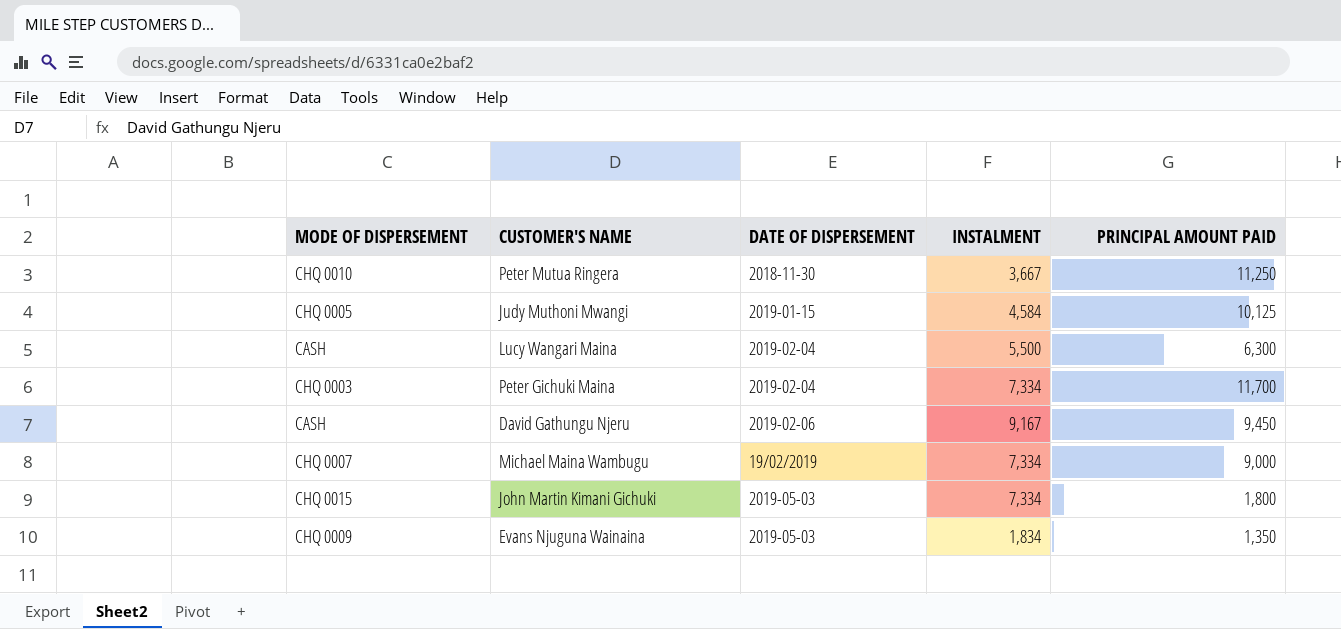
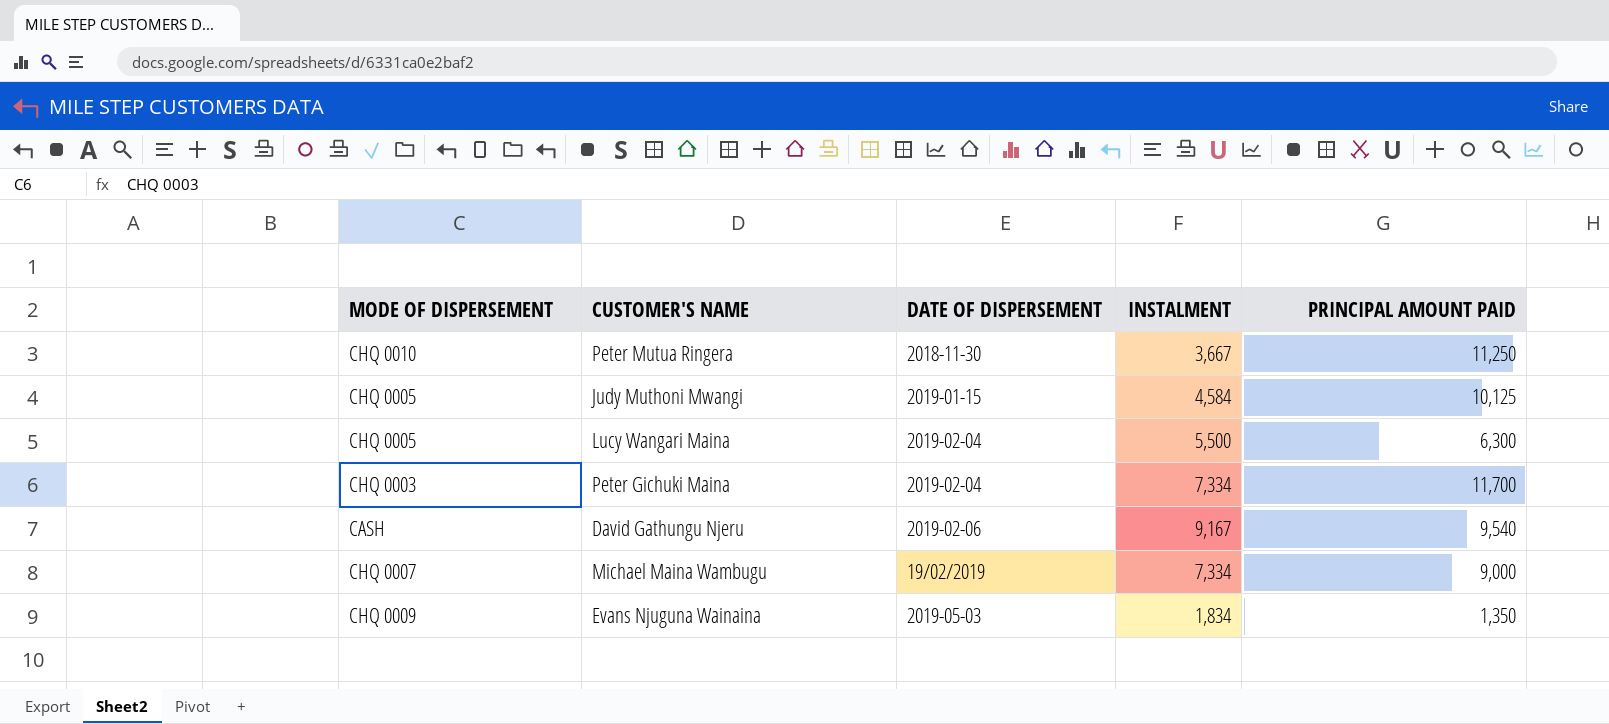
row John Martin Kimani Gichuki: CHQ 0015 | 2019-05-03 | 7,334 | 1,800 -> none
Lucy Wangari Maina | MODE OF DISPERSEMENT: CASH -> CHQ 0005
David Gathungu Njeru | PRINCIPAL AMOUNT PAID: 9,450 -> 9,540

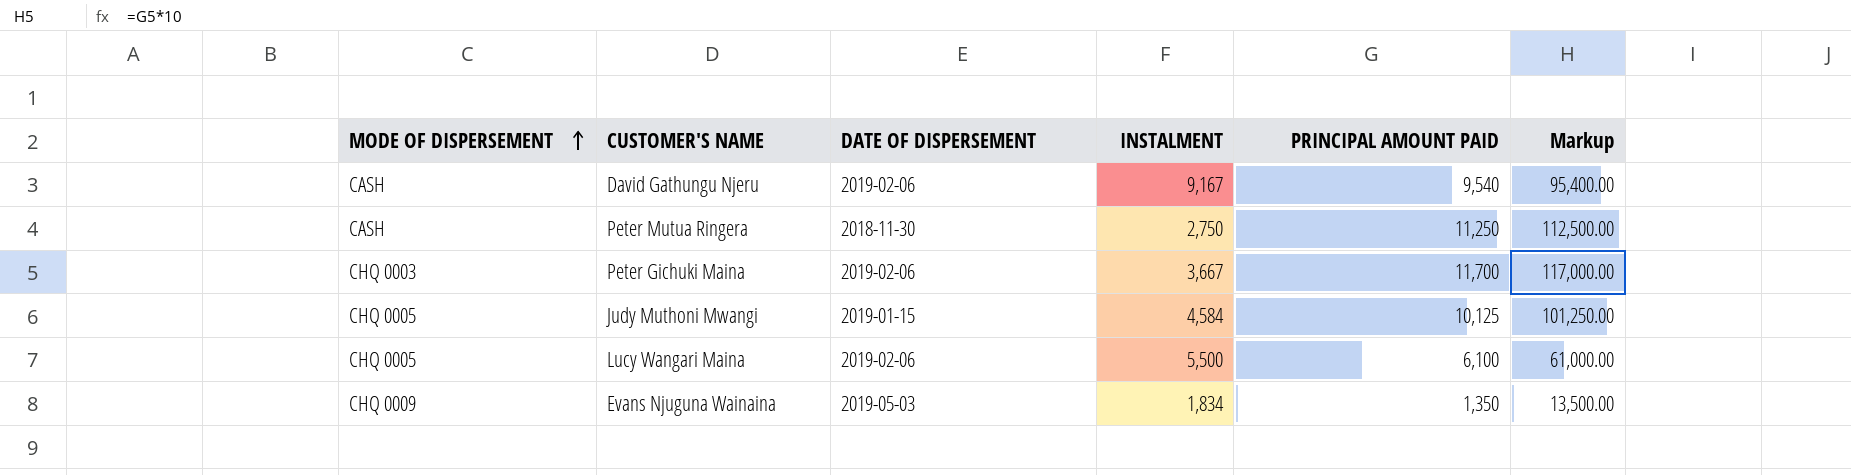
row order: none -> MODE OF DISPERSEMENT ascending
column Markup | formula: none -> [PRINCIPAL AMOUNT PAID] * 10
row Michael Maina Wambugu: CHQ 0007 | 19/02/2019 | 7,334 | 9,000 -> none
Peter Mutua Ringera | MODE OF DISPERSEMENT: CHQ 0010 -> CASH
Peter Mutua Ringera | INSTALMENT: 3,667 -> 2,750
Peter Gichuki Maina | DATE OF DISPERSEMENT: 2019-02-04 -> 2019-02-06
Peter Gichuki Maina | INSTALMENT: 7,334 -> 3,667
Lucy Wangari Maina | DATE OF DISPERSEMENT: 2019-02-04 -> 2019-02-06
Lucy Wangari Maina | PRINCIPAL AMOUNT PAID: 6,300 -> 6,100

